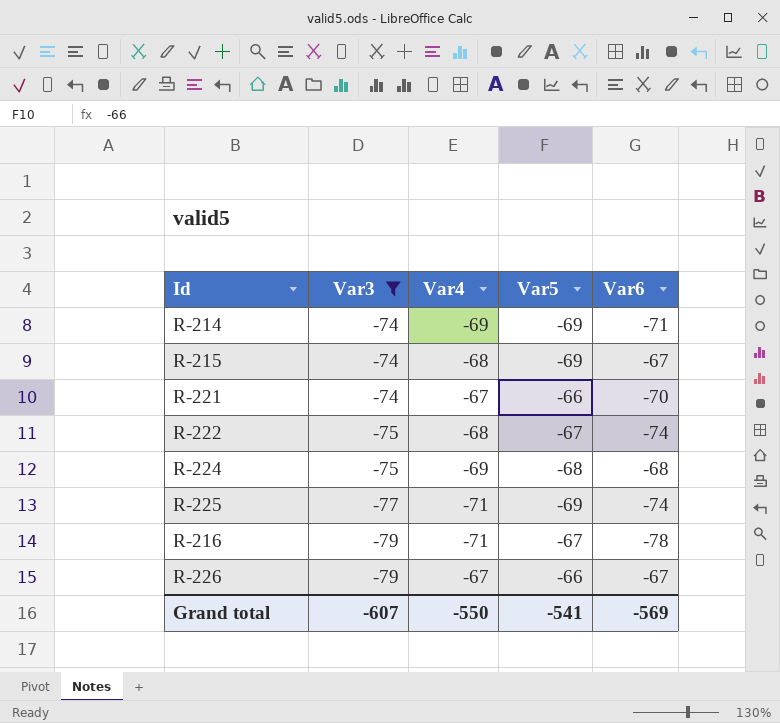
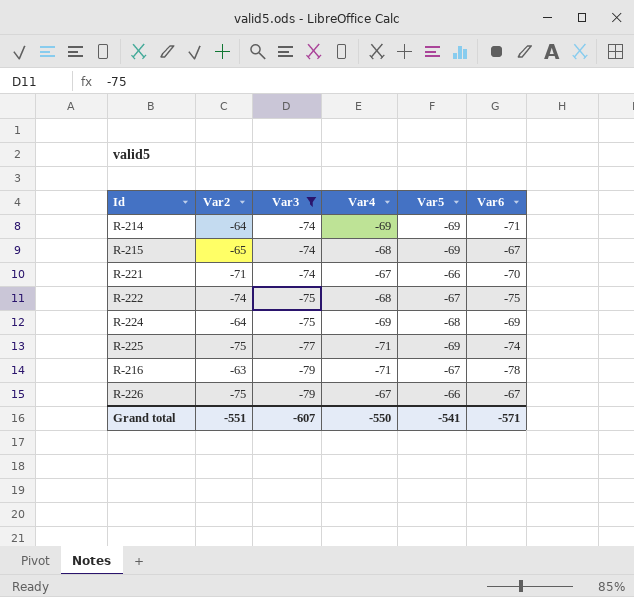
column Var2 | position: none -> 2
R-222 | Var6: -74 -> -75
R-224 | Var6: -68 -> -69
Grand total | Var6: -569 -> -571

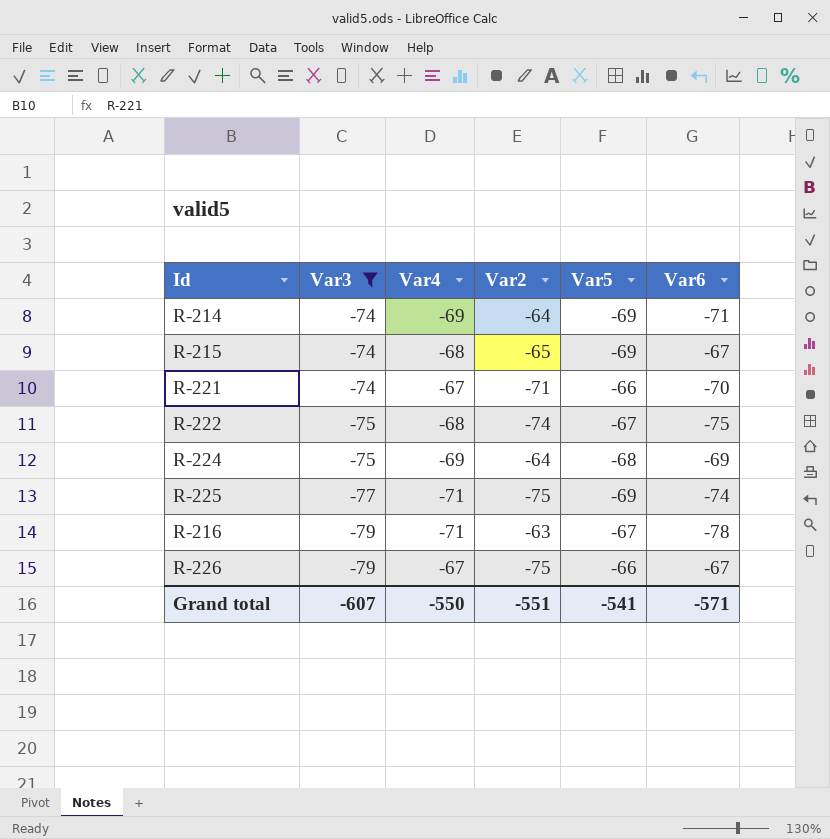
column Var2 | position: 2 -> 4

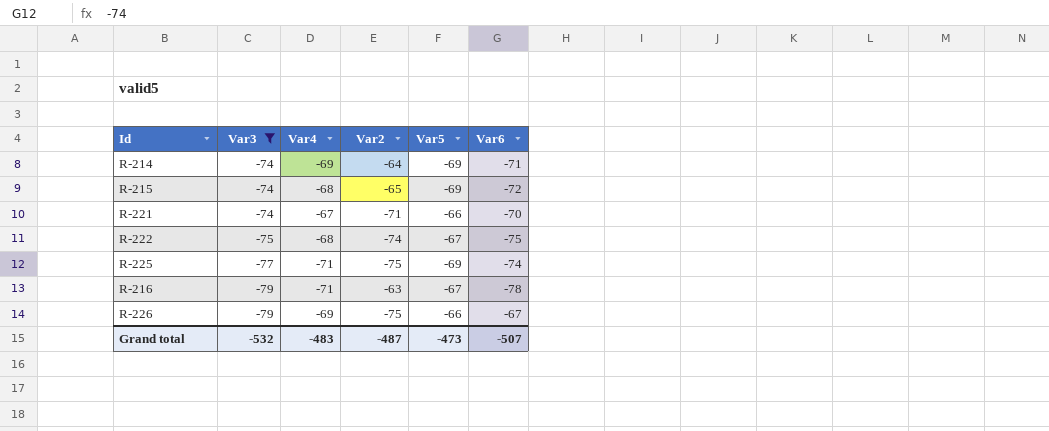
row R-224: -75 | -69 | -64 | -68 | -69 -> none
R-215 | Var6: -67 -> -72
R-226 | Var4: -67 -> -69
Grand total | Var3: -607 -> -532
Grand total | Var4: -550 -> -483
Grand total | Var2: -551 -> -487
Grand total | Var5: -541 -> -473
Grand total | Var6: -571 -> -507

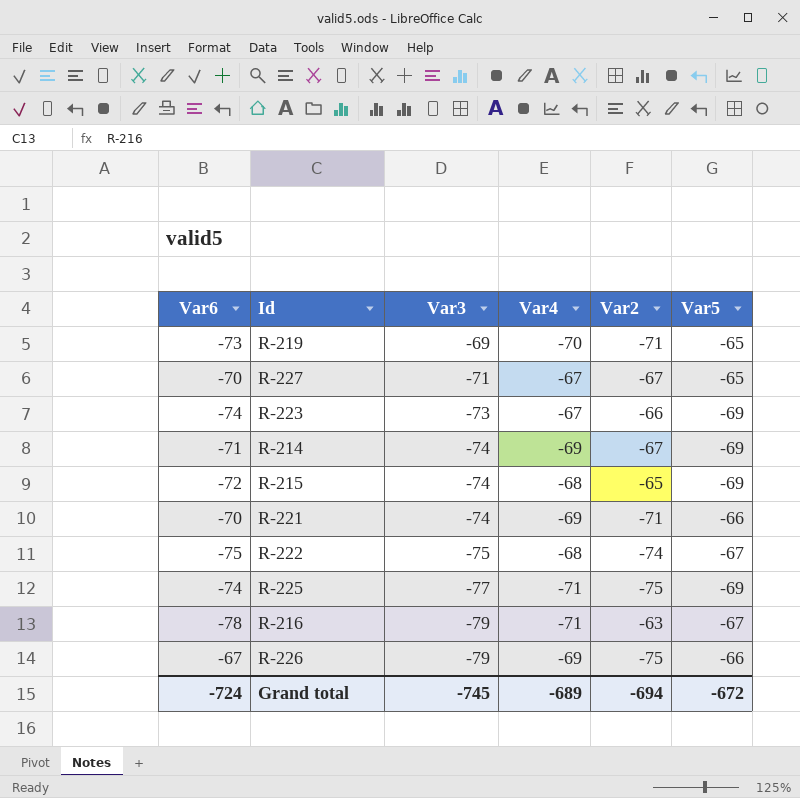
filter: Var3 <= -74 -> none
column Var6 | position: 6 -> 1
R-214 | Var2: -64 -> -67
R-221 | Var4: -67 -> -69
Grand total | Var6: -507 -> -724
Grand total | Var3: -532 -> -745
Grand total | Var4: -483 -> -689
Grand total | Var2: -487 -> -694
Grand total | Var5: -473 -> -672

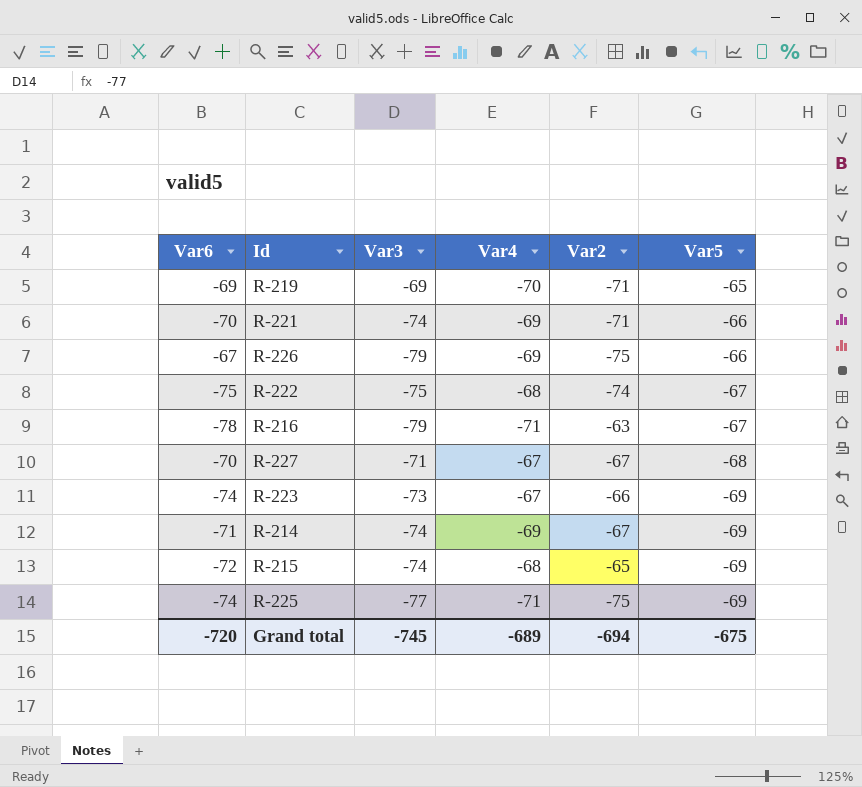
row order: Var3 descending -> Var5 descending
R-219 | Var6: -73 -> -69
R-227 | Var5: -65 -> -68
Grand total | Var6: -724 -> -720
Grand total | Var5: -672 -> -675

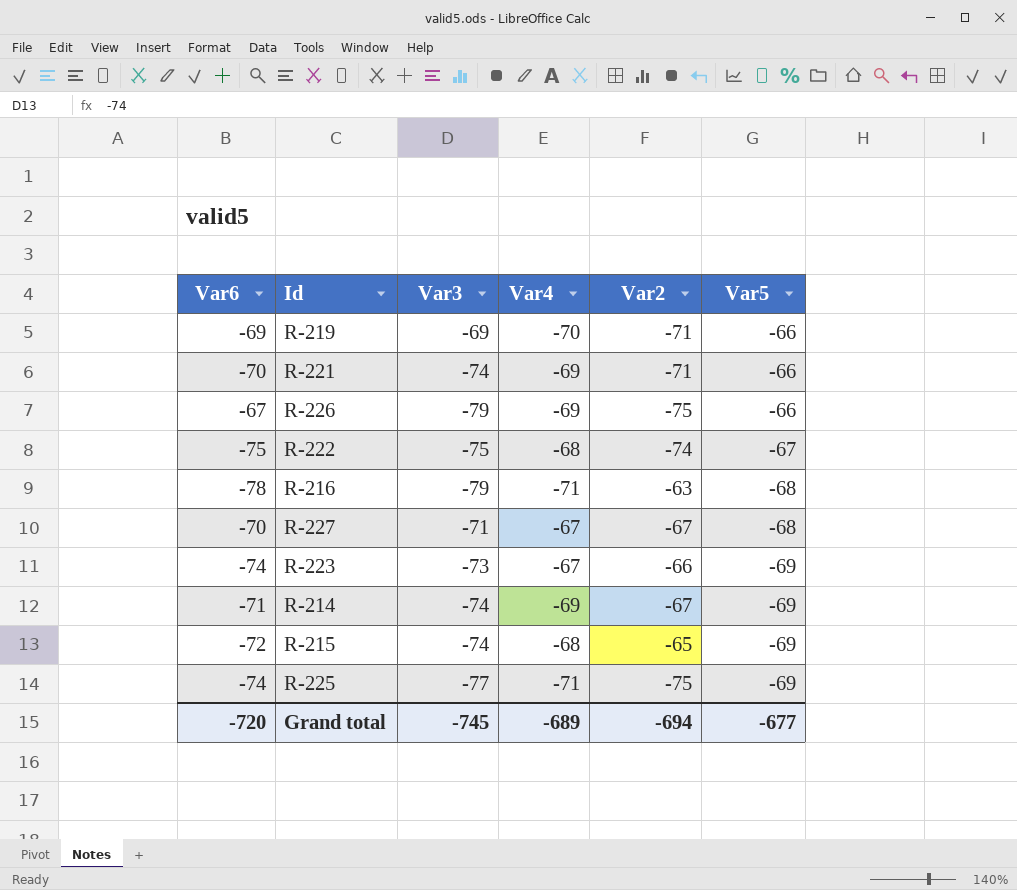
R-219 | Var5: -65 -> -66
R-216 | Var5: -67 -> -68
Grand total | Var5: -675 -> -677

